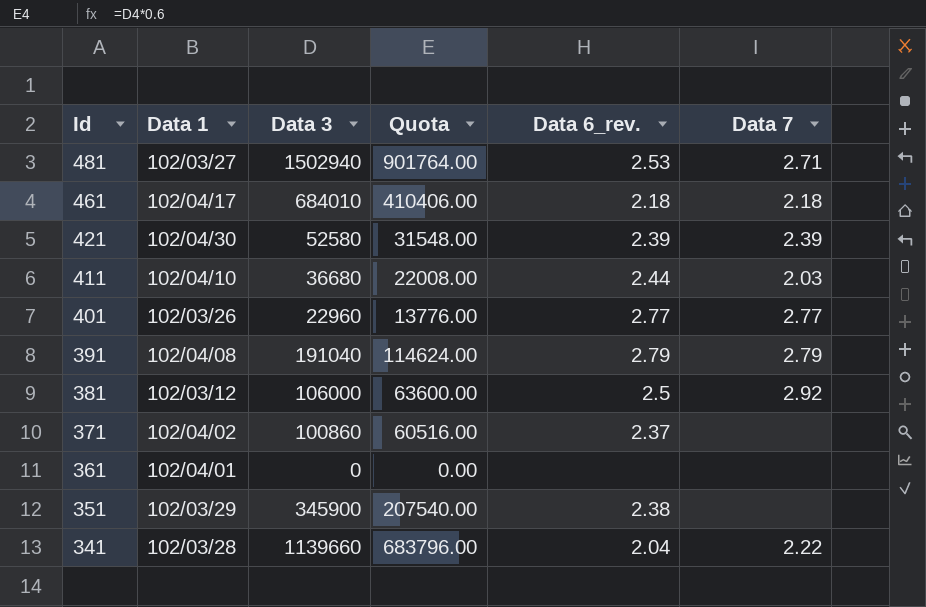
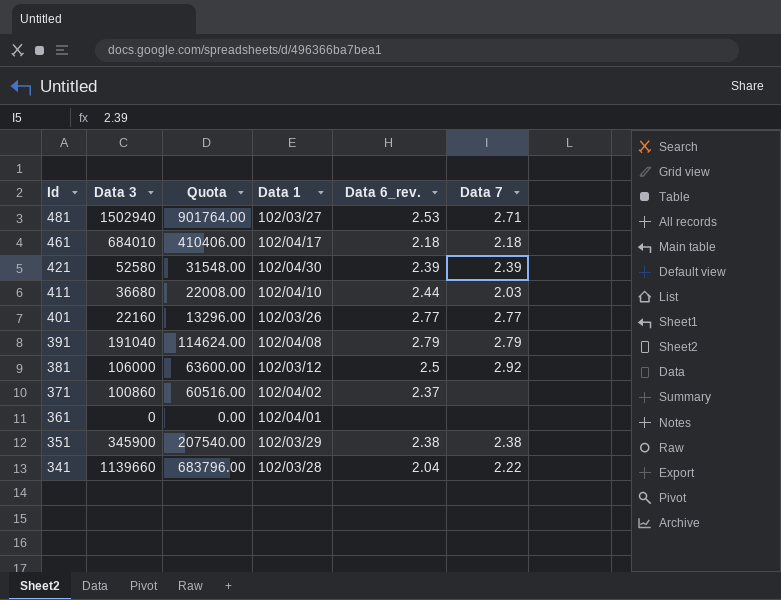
column Data 1 | position: 2 -> 4
401 | Data 3: 22960 -> 22160
401 | Quota: 13776.00 -> 13296.00
351 | Data 7: none -> 2.38

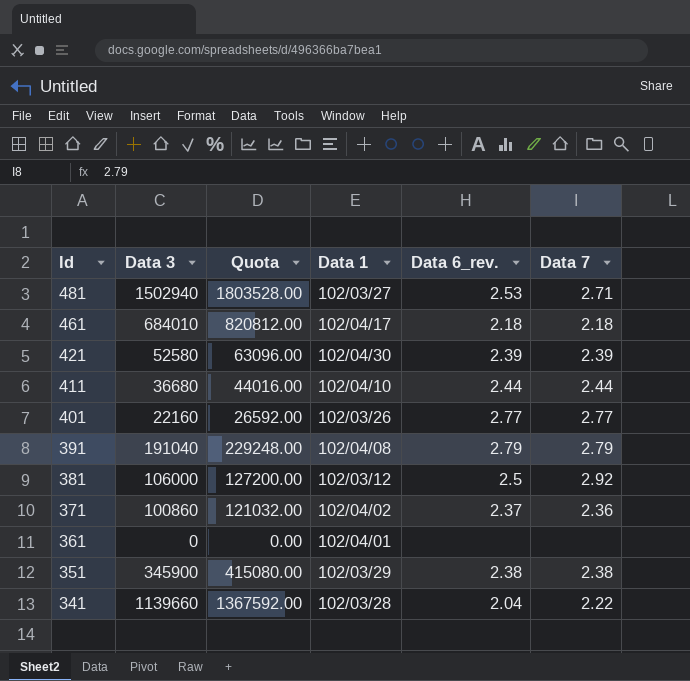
column Quota | formula: [Data 3] * 0.6 -> [Data 3] * 1.2
411 | Data 7: 2.03 -> 2.44
371 | Data 7: none -> 2.36

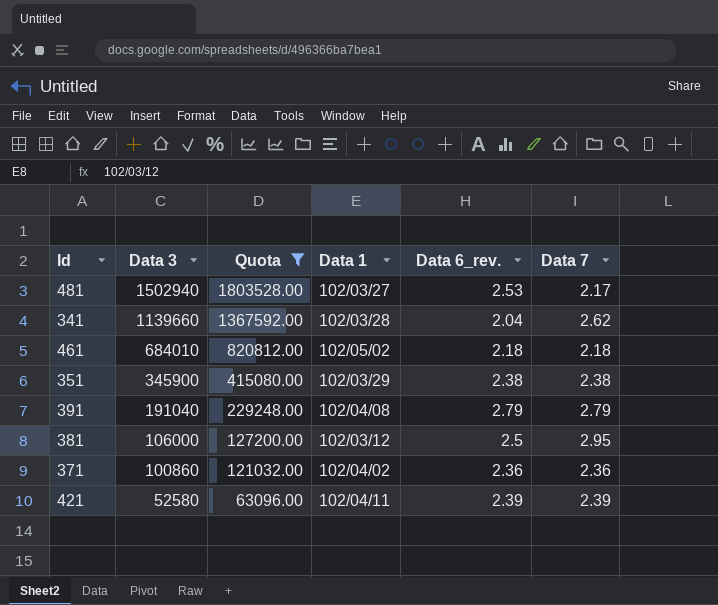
filter: none -> Quota >= 63096.00
row order: Id descending -> Data 3 descending
481 | Data 7: 2.71 -> 2.17
341 | Data 7: 2.22 -> 2.62
461 | Data 1: 102/04/17 -> 102/05/02
381 | Data 7: 2.92 -> 2.95
371 | Data 6_rev.: 2.37 -> 2.36
421 | Data 1: 102/04/30 -> 102/04/11

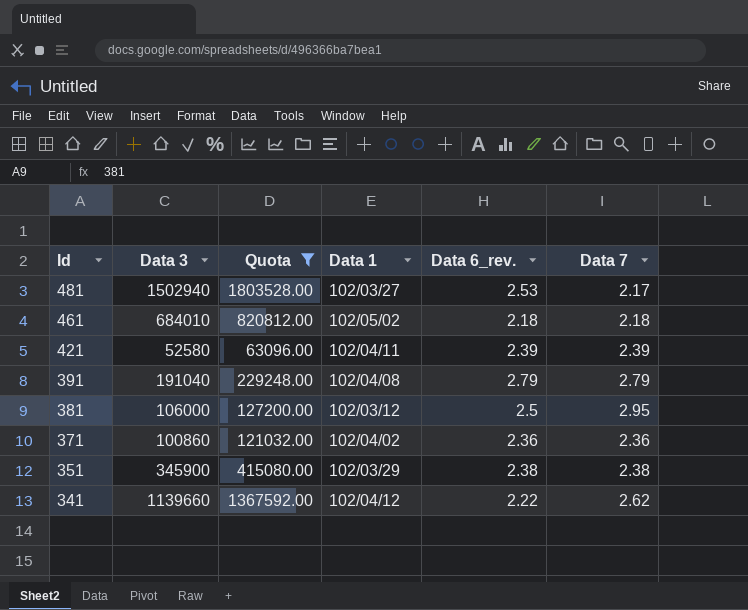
row order: Data 3 descending -> Id descending
341 | Data 1: 102/03/28 -> 102/04/12
341 | Data 6_rev.: 2.04 -> 2.22

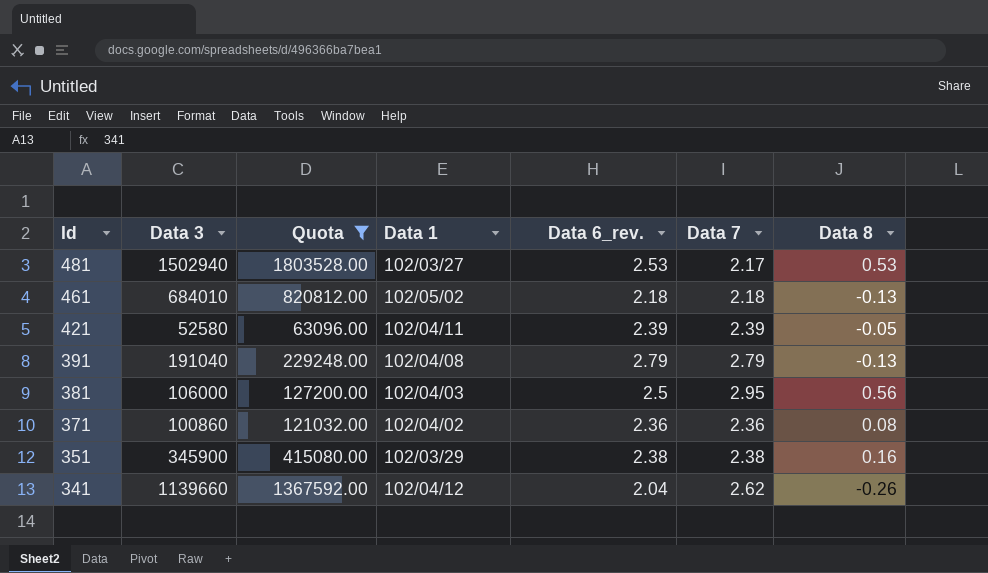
column Data 8 | position: none -> 7
381 | Data 1: 102/03/12 -> 102/04/03
341 | Data 6_rev.: 2.22 -> 2.04

